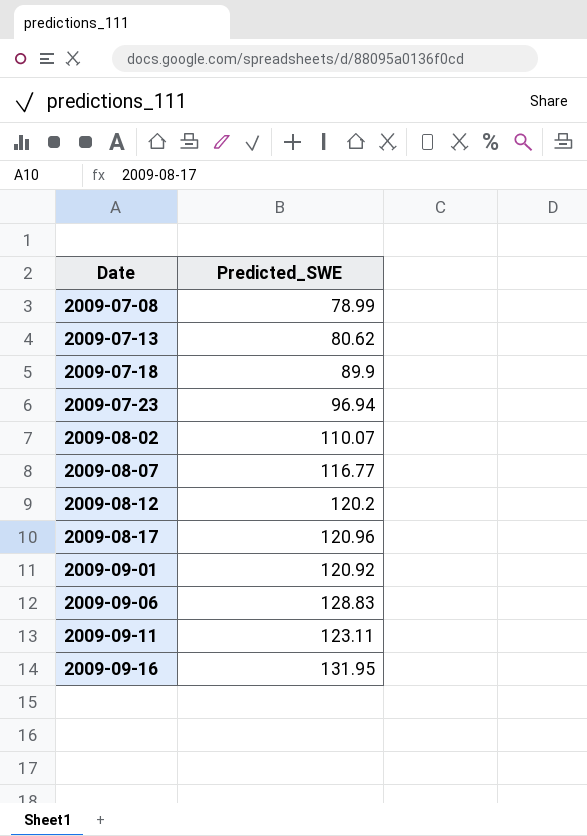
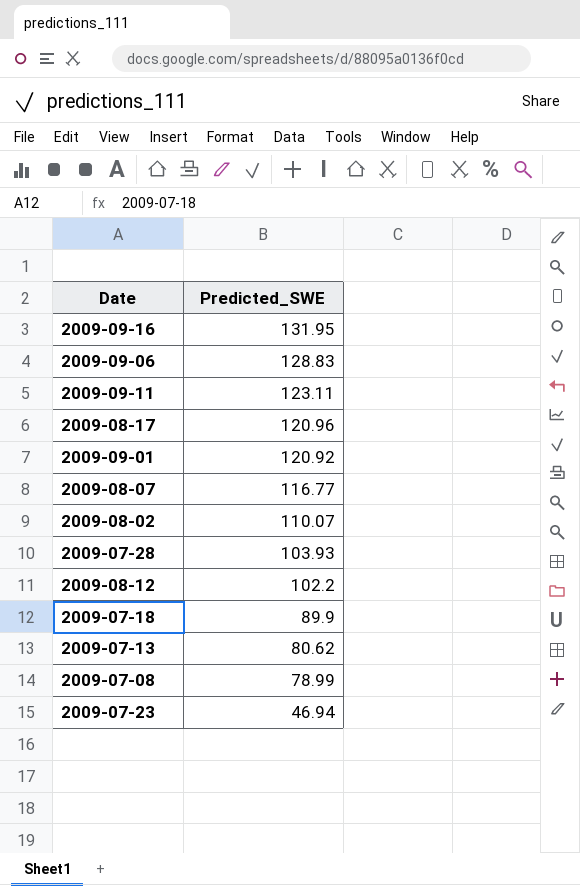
row order: Date ascending -> Predicted_SWE descending
row 2009-07-28: none -> 103.93
2009-08-12 | Predicted_SWE: 120.2 -> 102.2
2009-07-23 | Predicted_SWE: 96.94 -> 46.94

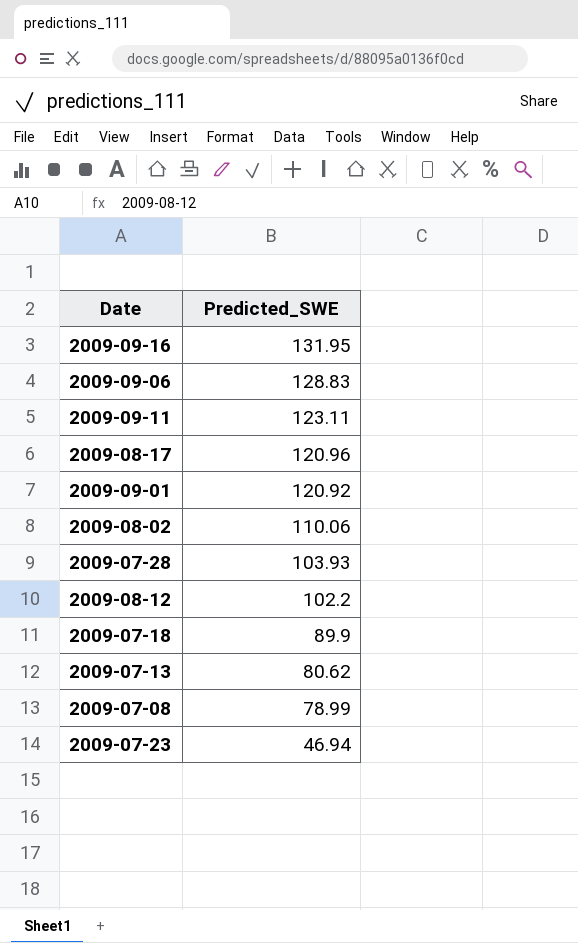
row 2009-08-07: 116.77 -> none
2009-08-02 | Predicted_SWE: 110.07 -> 110.06

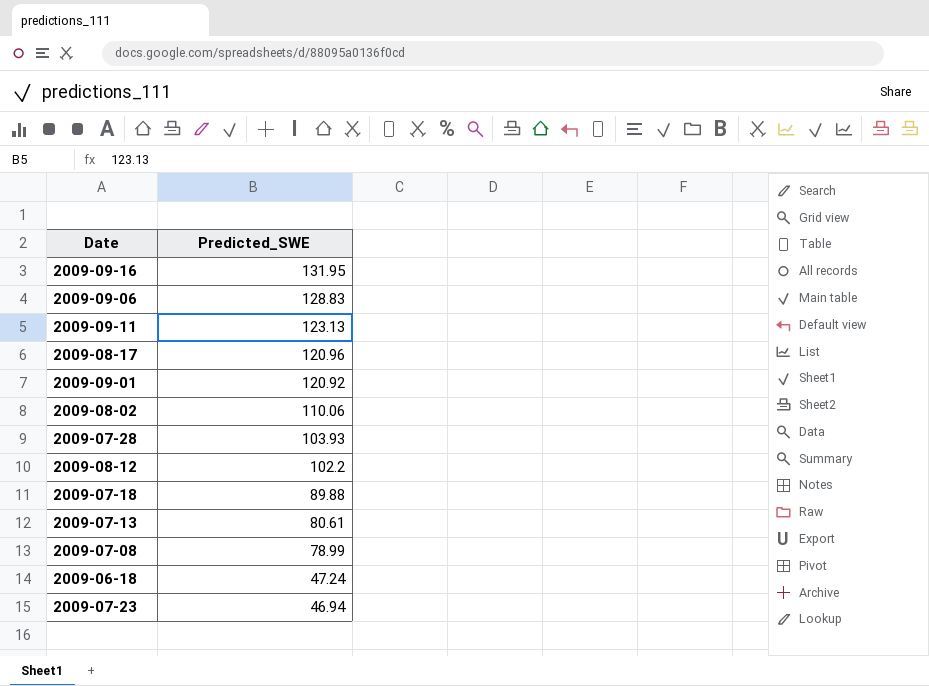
2009-09-11 | Predicted_SWE: 123.11 -> 123.13
2009-07-18 | Predicted_SWE: 89.9 -> 89.88
2009-07-13 | Predicted_SWE: 80.62 -> 80.61
row 2009-06-18: none -> 47.24

